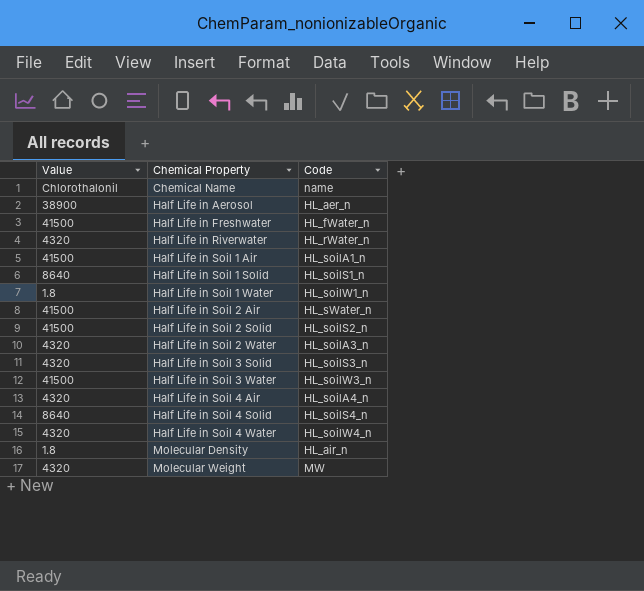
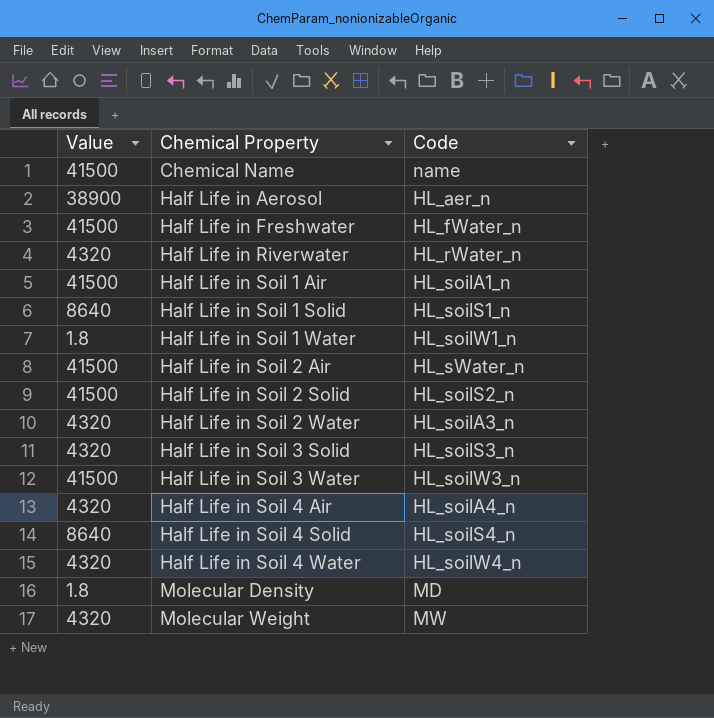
Chemical Name | Value: Chlorothalonil -> 41500
Molecular Density | Code: HL_air_n -> MD

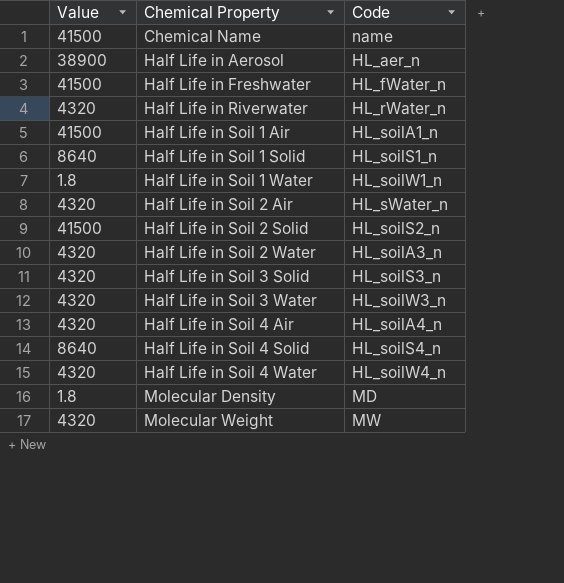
Half Life in Soil 2 Air | Value: 41500 -> 4320
Half Life in Soil 3 Water | Value: 41500 -> 4320

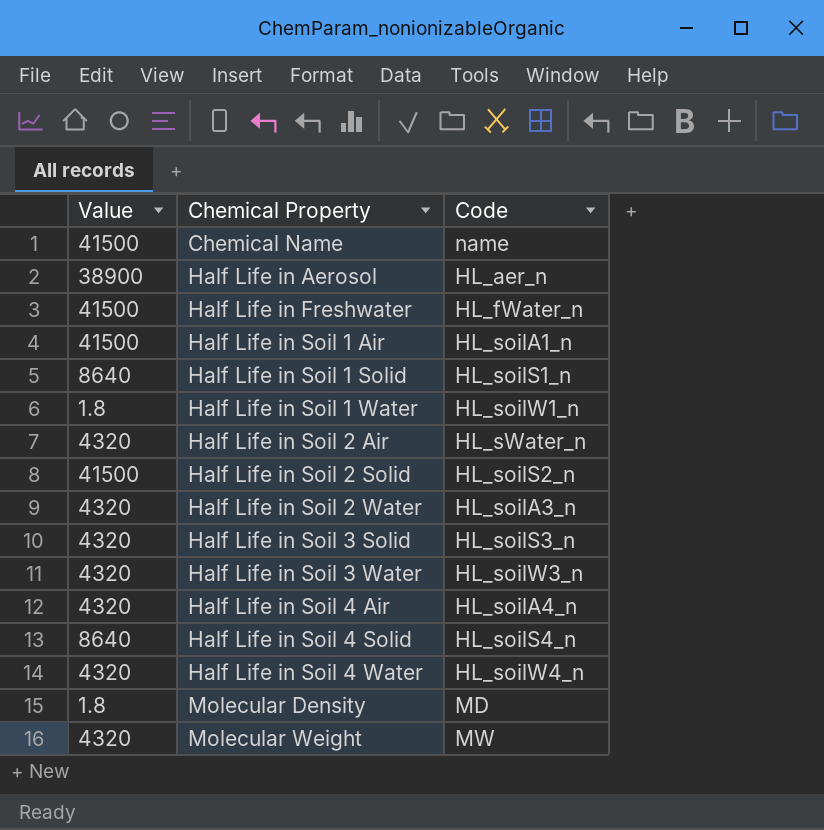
row Half Life in Riverwater: 4320 | HL_rWater_n -> none

